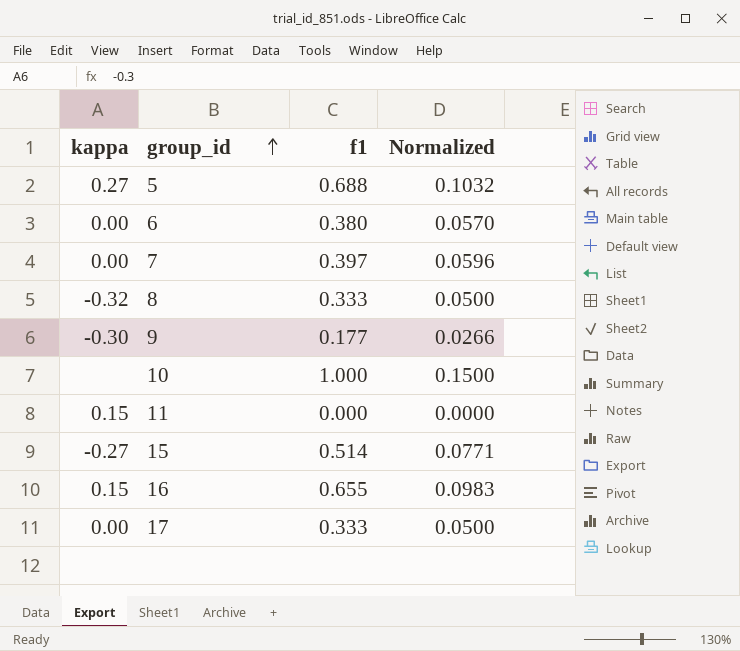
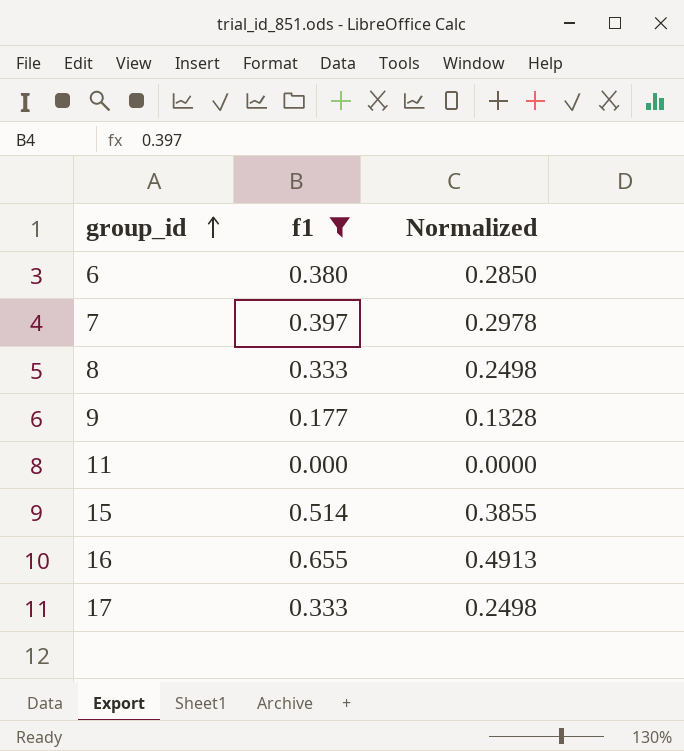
filter: none -> f1 <= 0.655
column kappa | position: 1 -> none
column Normalized | formula: [f1] * 0.15 -> [f1] * 0.75

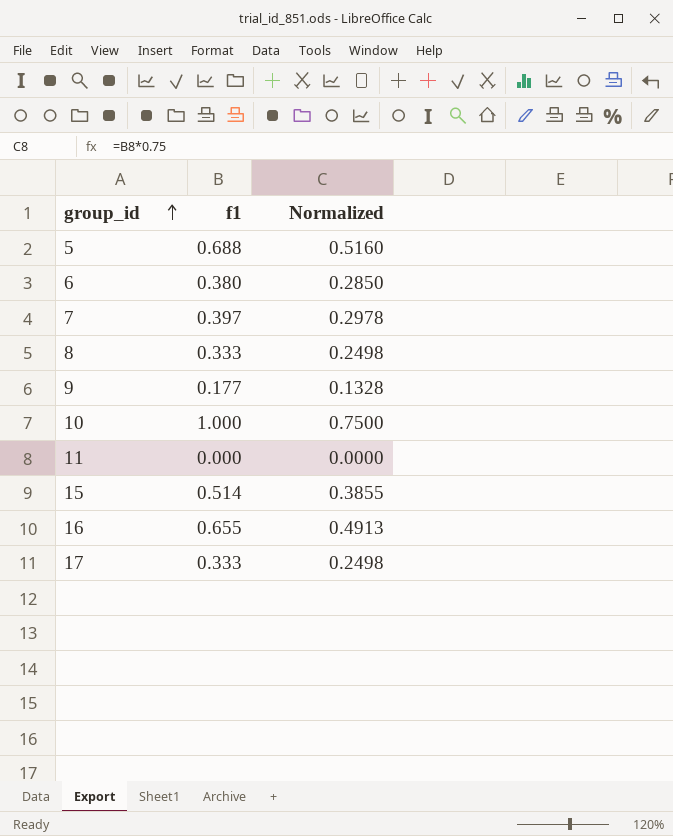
filter: f1 <= 0.655 -> none

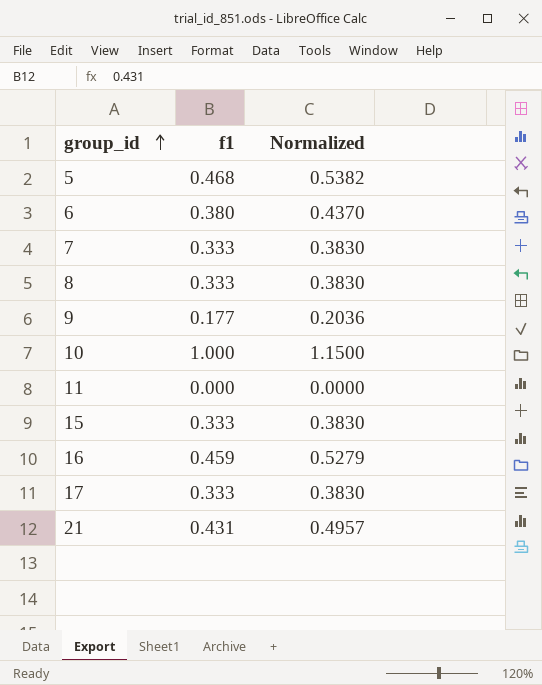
column Normalized | formula: [f1] * 0.75 -> [f1] * 1.15
5 | f1: 0.688 -> 0.468
7 | f1: 0.397 -> 0.333
15 | f1: 0.514 -> 0.333
16 | f1: 0.655 -> 0.459
row 21: none -> 0.431 | 0.4957

